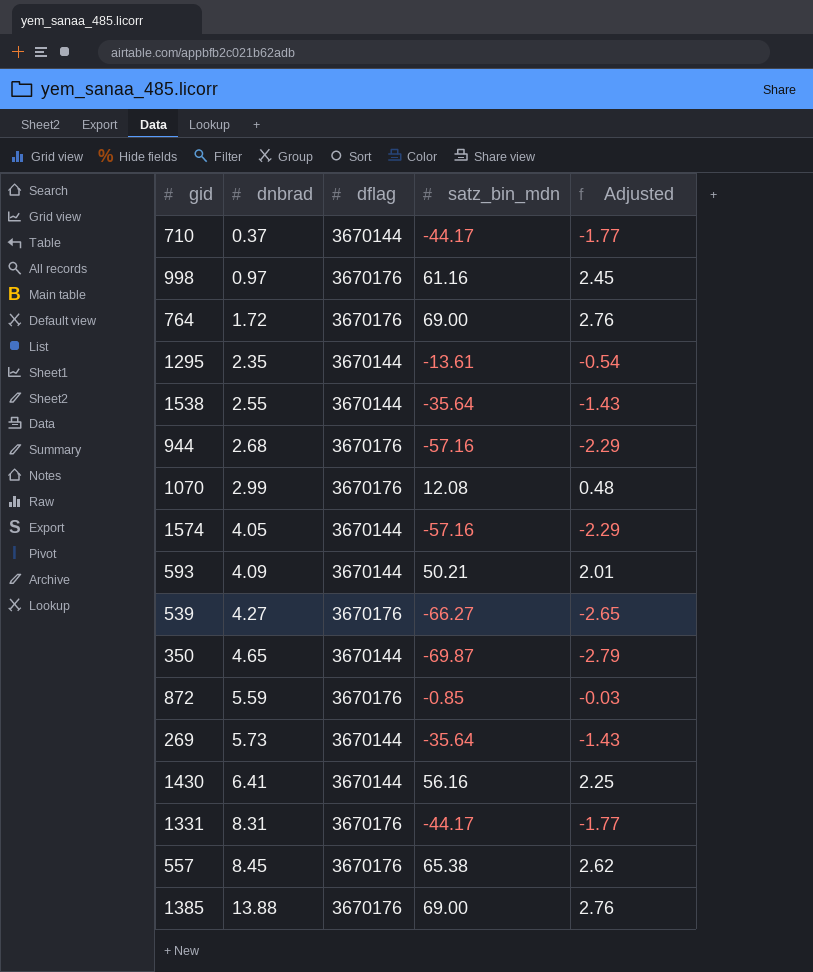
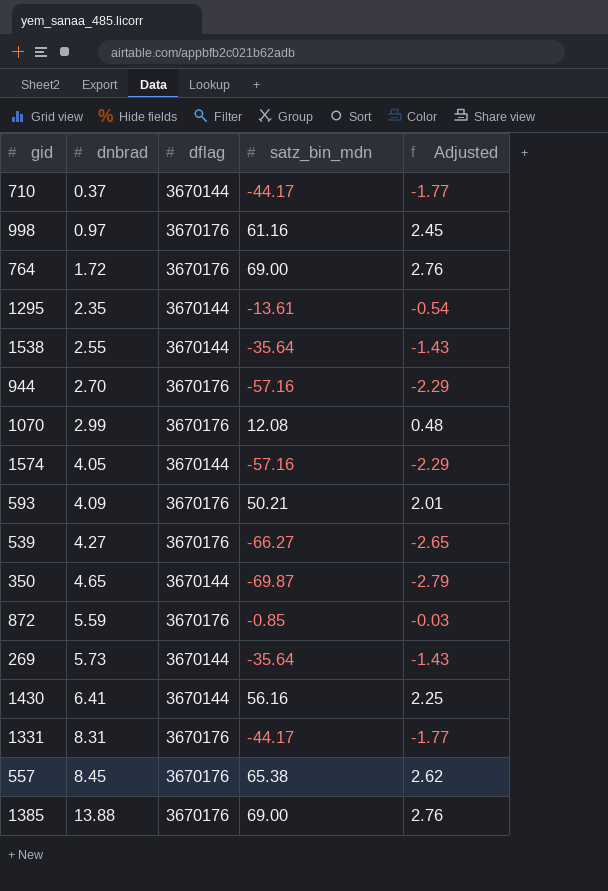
944 | dnbrad: 2.68 -> 2.70
593 | dflag: 3670144 -> 3670176

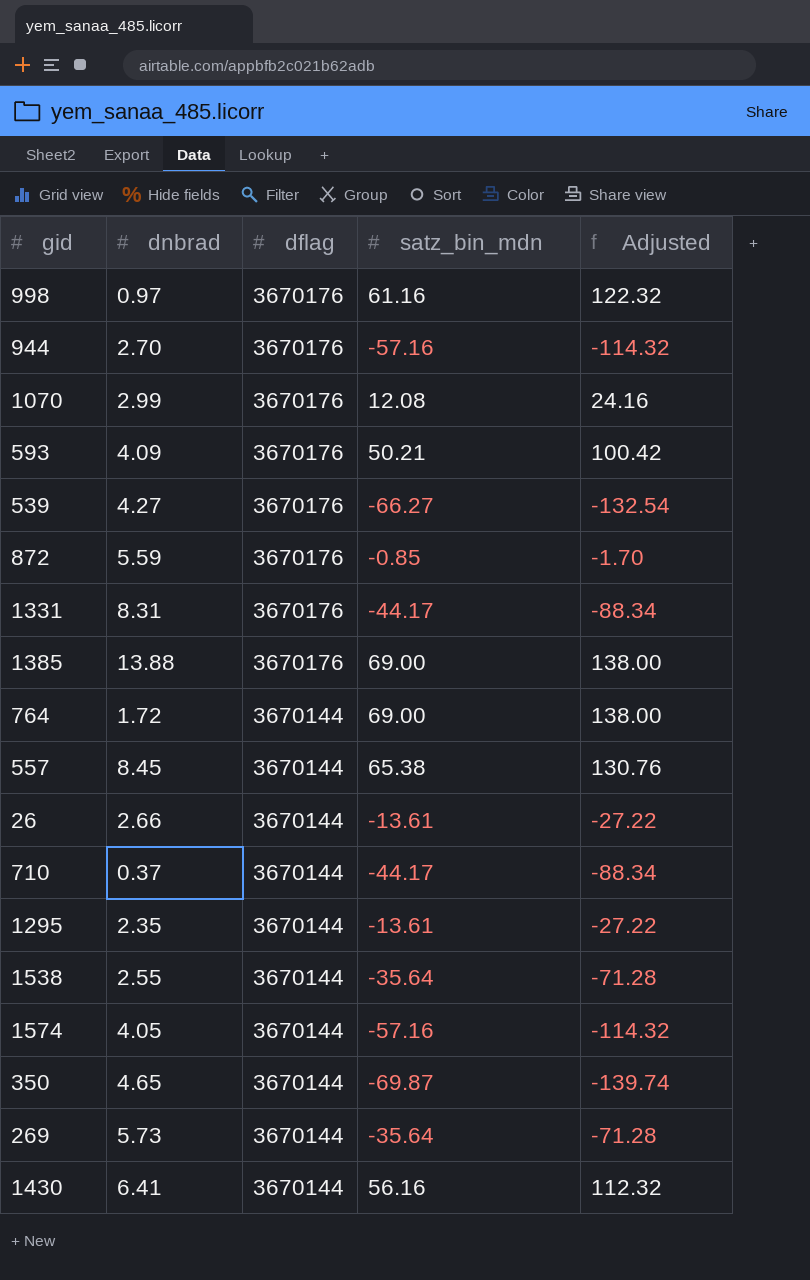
row order: dnbrad ascending -> dflag descending
column Adjusted | formula: [satz_bin_mdn] * 0.04 -> [satz_bin_mdn] * 2
764 | dflag: 3670176 -> 3670144
557 | dflag: 3670176 -> 3670144
row 26: none -> 2.66 | 3670144 | -13.61 | -27.22

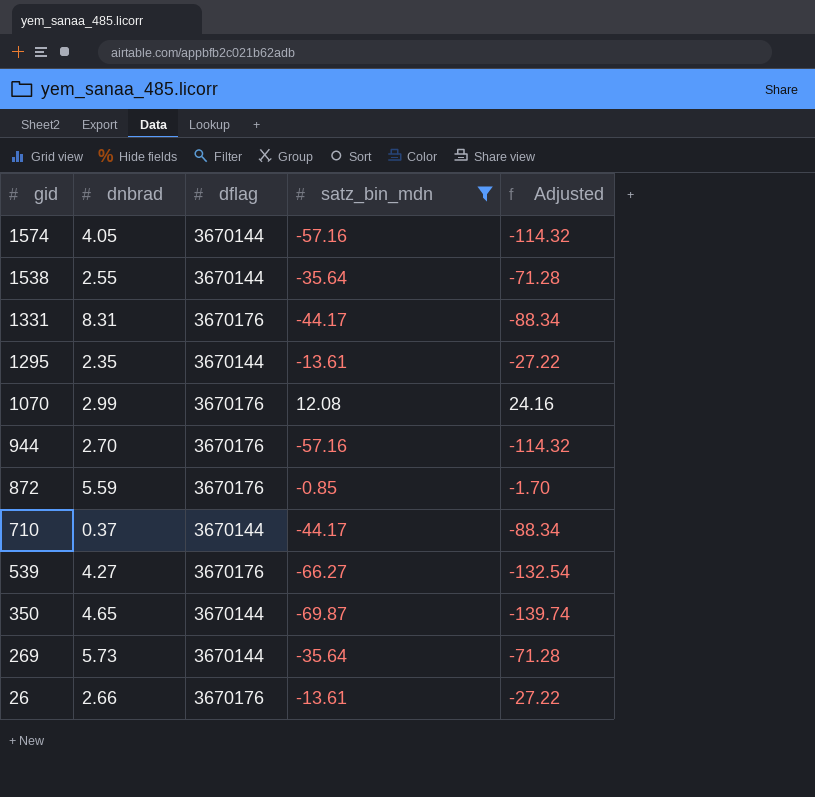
filter: none -> satz_bin_mdn <= 12.08
row order: dflag descending -> gid descending
26 | dflag: 3670144 -> 3670176

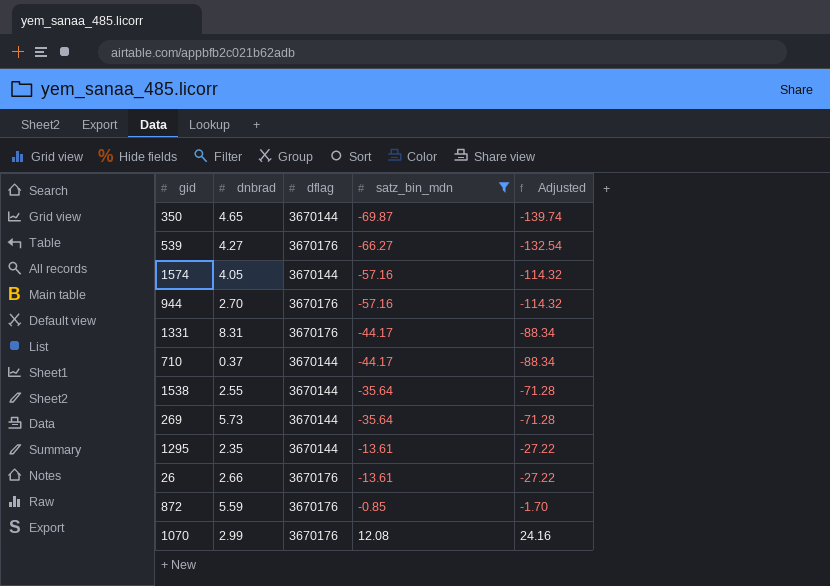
row order: gid descending -> satz_bin_mdn ascending

